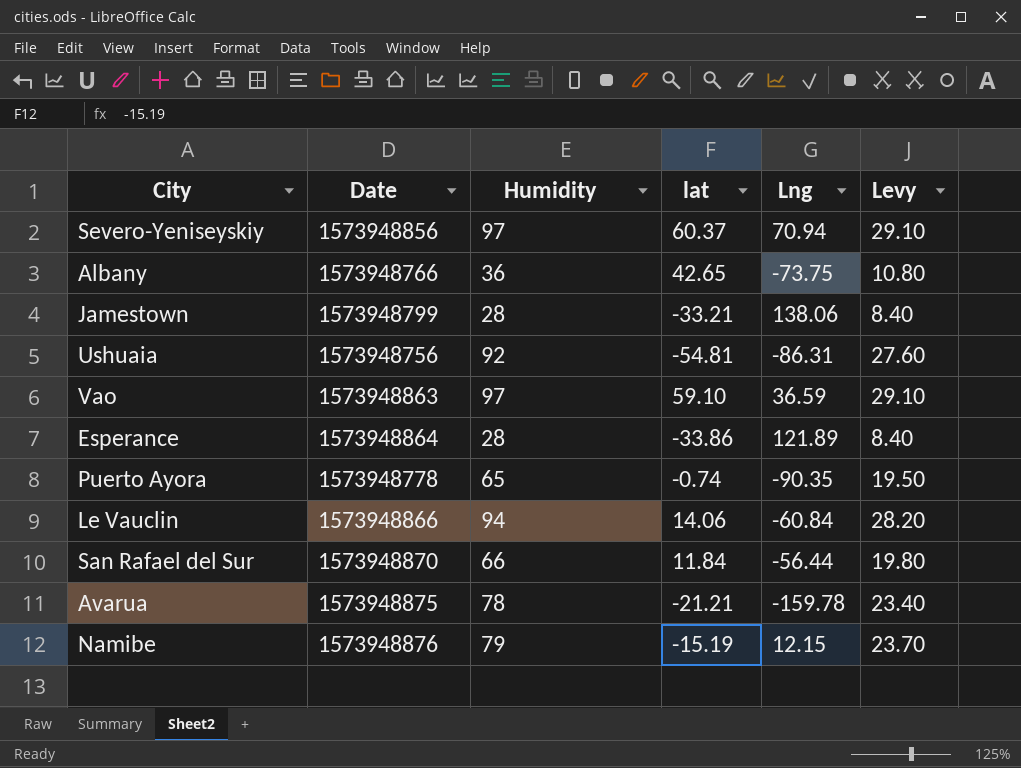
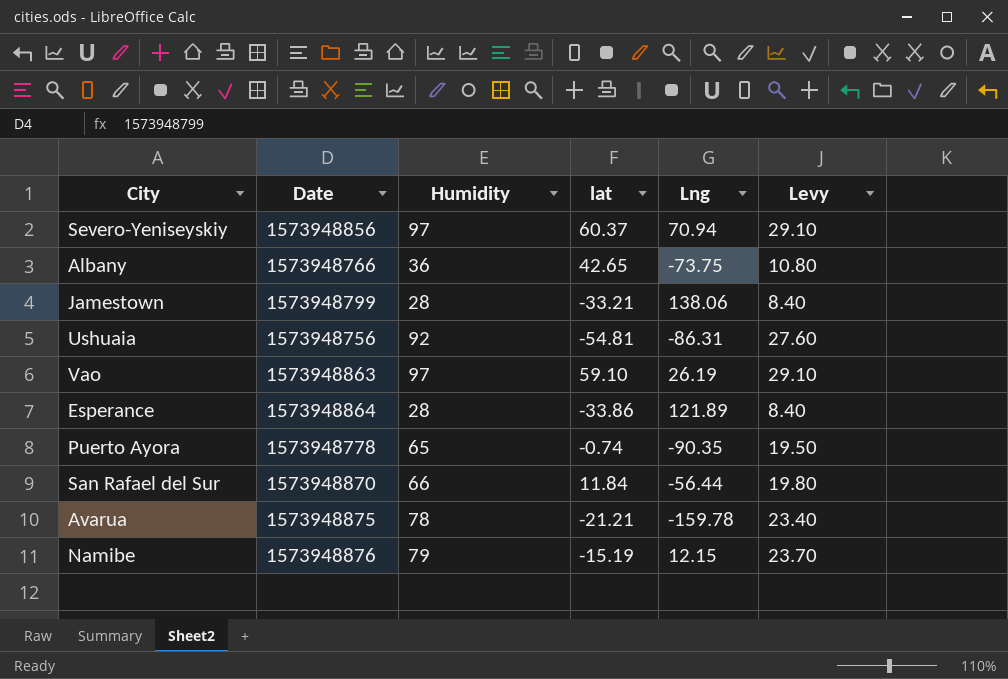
row Le Vauclin: 1573948866 | 94 | 14.06 | -60.84 | 28.20 -> none
Vao | Lng: 36.59 -> 26.19

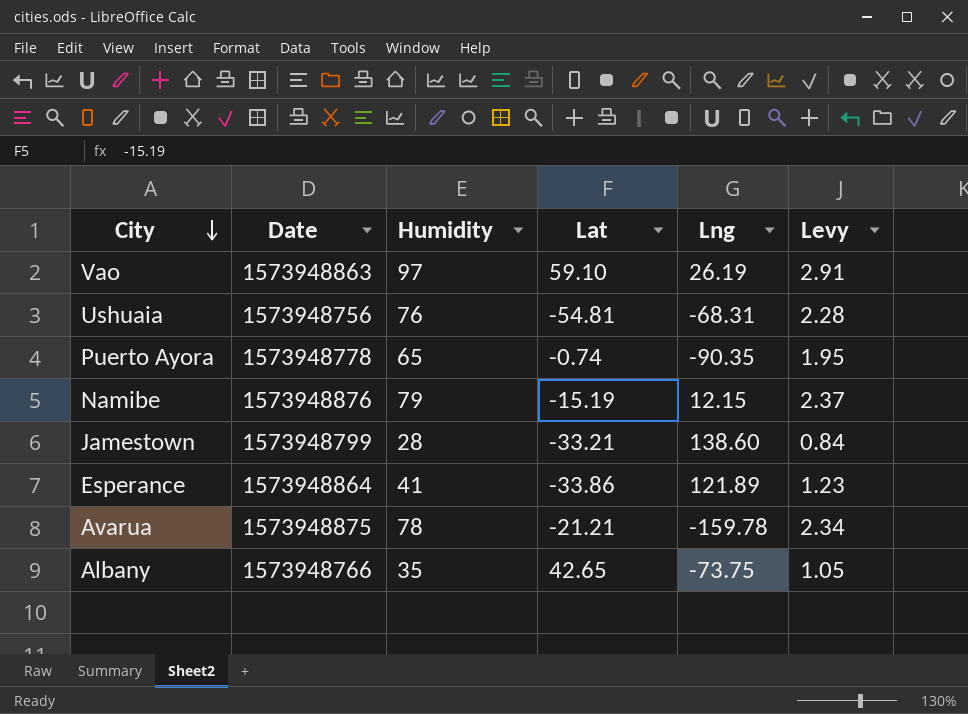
row order: none -> City descending
column name: lat -> Lat
column Levy | formula: [Humidity] * 0.3 -> [Humidity] * 0.03
row Severo-Yeniseyskiy: 1573948856 | 97 | 60.37 | 70.94 | 29.10 -> none
row San Rafael del Sur: 1573948870 | 66 | 11.84 | -56.44 | 19.80 -> none
Ushuaia | Humidity: 92 -> 76
Ushuaia | Lng: -86.31 -> -68.31
Jamestown | Lng: 138.06 -> 138.60
Esperance | Humidity: 28 -> 41
Albany | Humidity: 36 -> 35

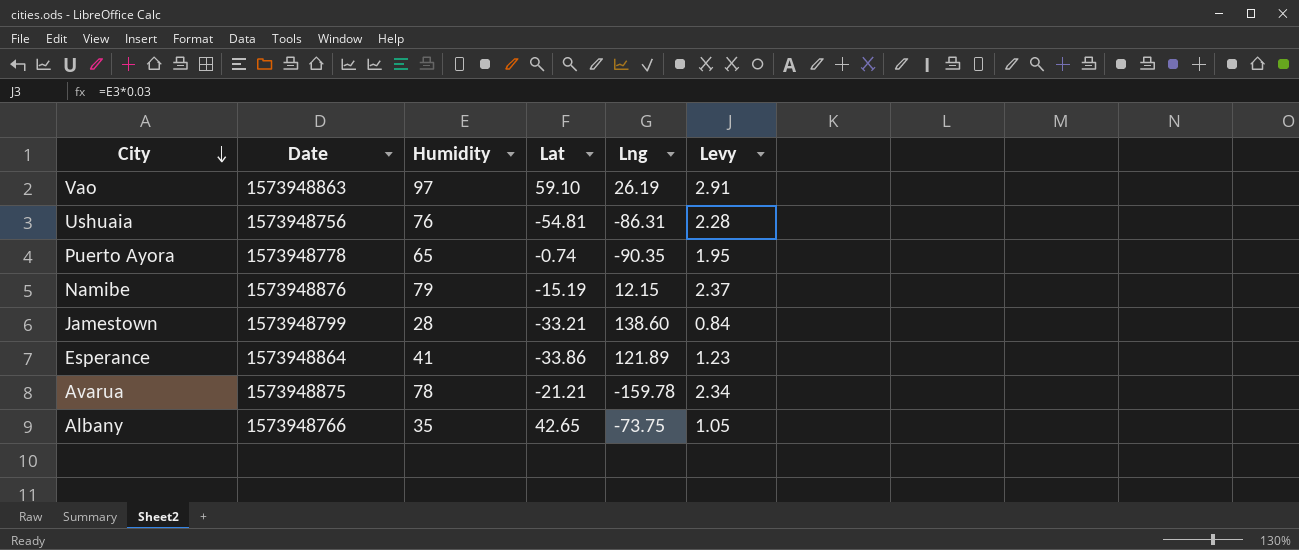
Ushuaia | Lng: -68.31 -> -86.31

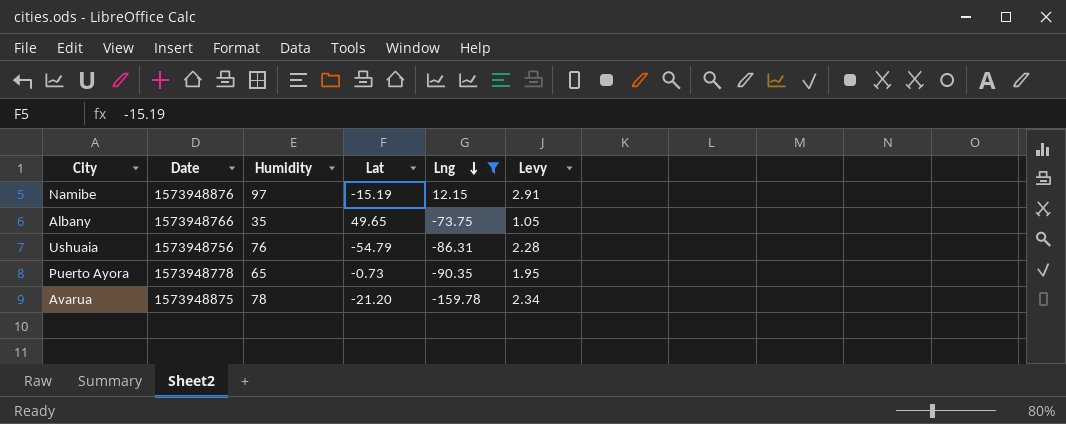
filter: none -> Lng <= 12.15
row order: City descending -> Lng descending
Namibe | Humidity: 79 -> 97
Namibe | Levy: 2.37 -> 2.91
Albany | Lat: 42.65 -> 49.65
Ushuaia | Lat: -54.81 -> -54.79
Puerto Ayora | Lat: -0.74 -> -0.73
Avarua | Lat: -21.21 -> -21.20

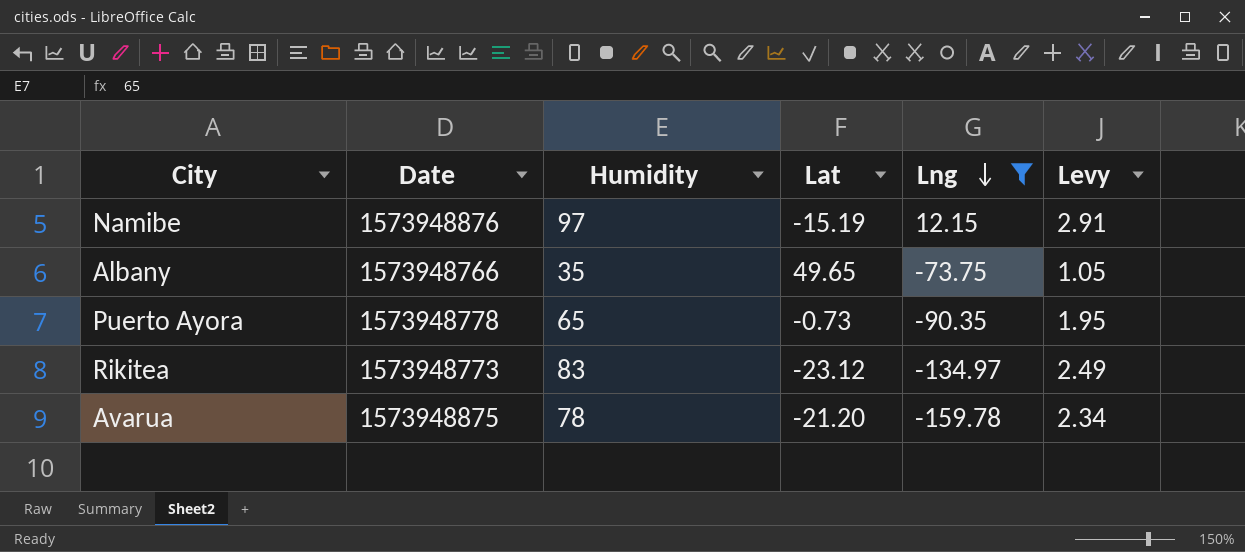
row Ushuaia: 1573948756 | 76 | -54.79 | -86.31 | 2.28 -> none
row Rikitea: none -> 1573948773 | 83 | -23.12 | -134.97 | 2.49

